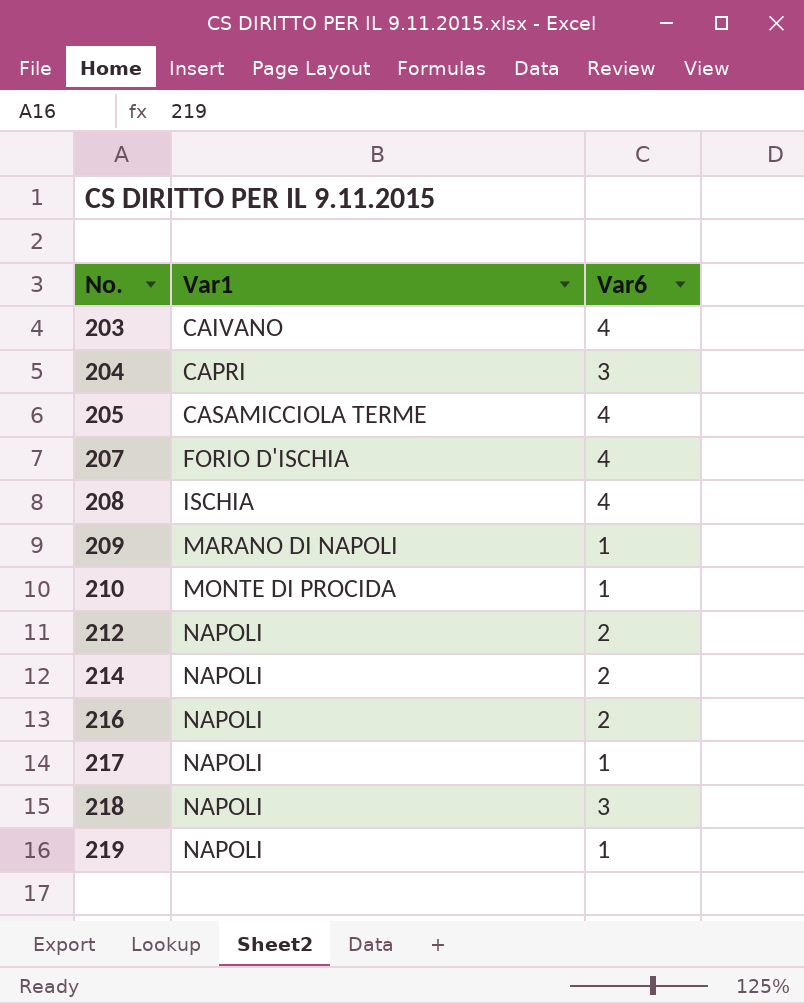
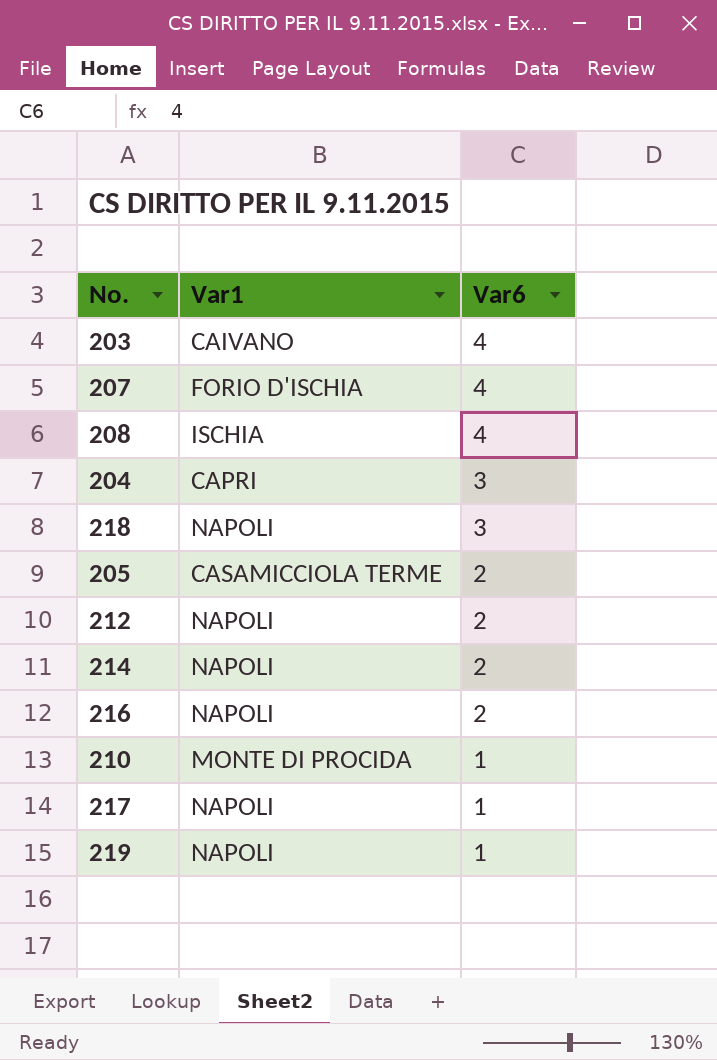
row order: No. ascending -> Var6 descending
row 209: MARANO DI NAPOLI | 1 -> none
205 | Var6: 4 -> 2

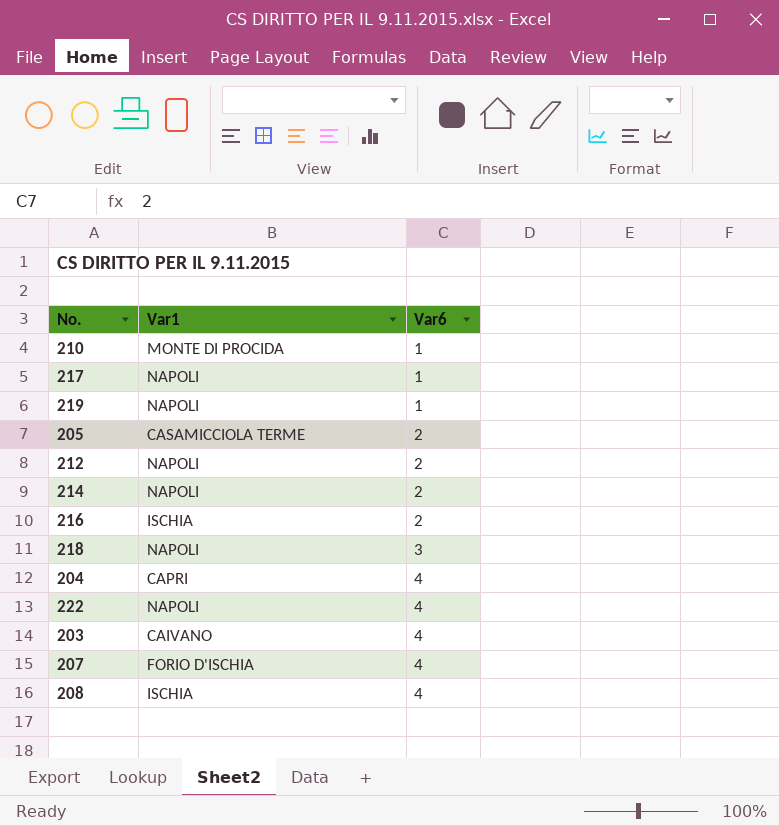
row order: Var6 descending -> Var6 ascending
216 | Var1: NAPOLI -> ISCHIA
204 | Var6: 3 -> 4
row 222: none -> NAPOLI | 4

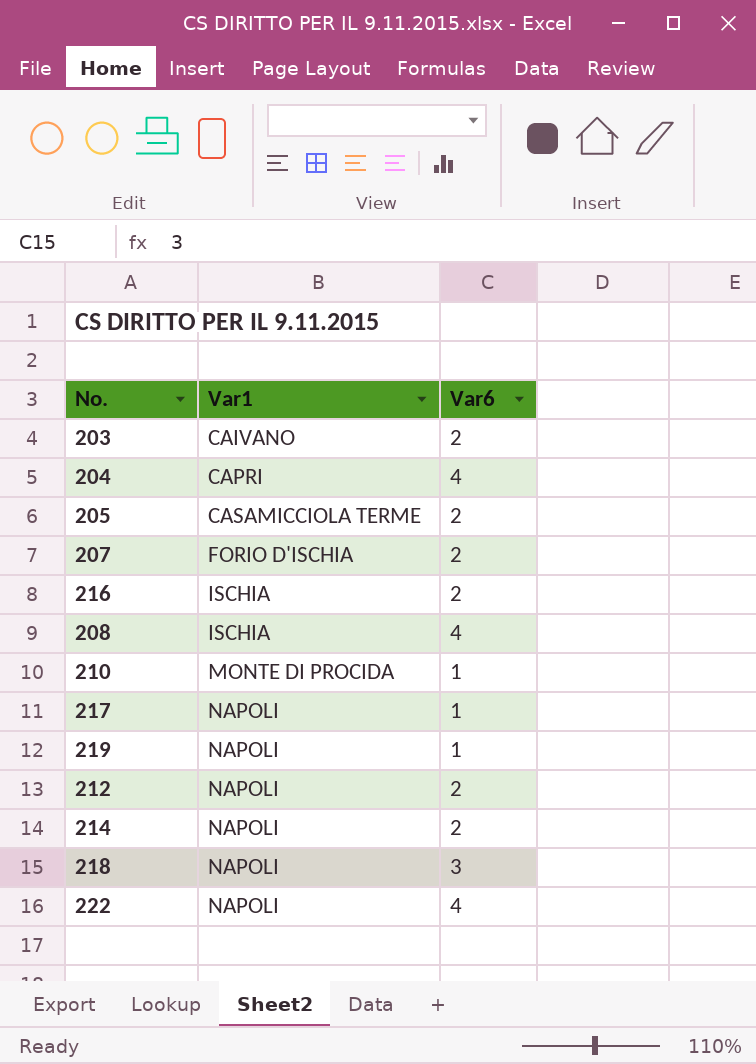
row order: Var6 ascending -> Var1 ascending
203 | Var6: 4 -> 2
207 | Var6: 4 -> 2

